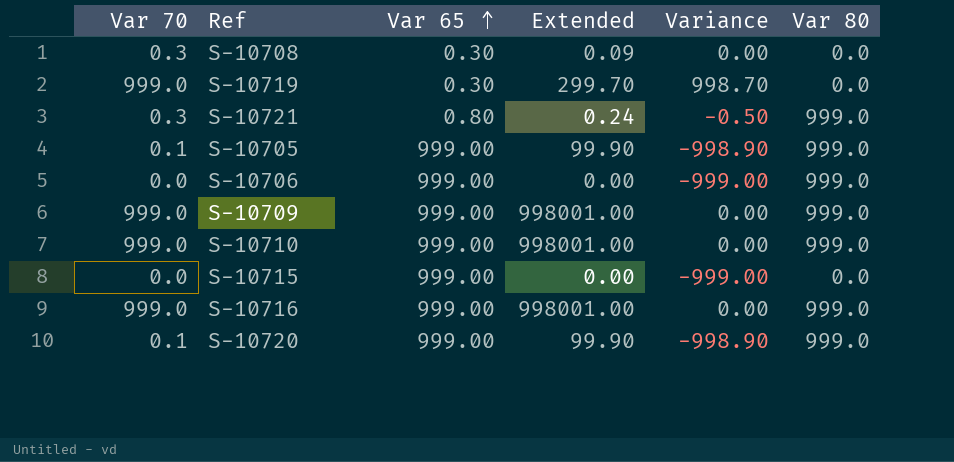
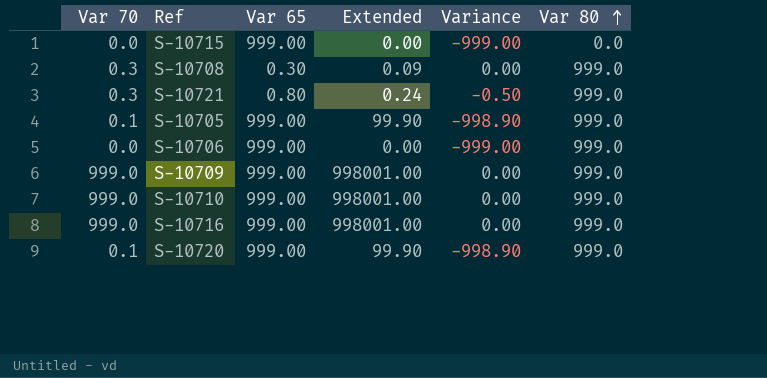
row order: Var 65 ascending -> Var 80 ascending
row S-10719: 999.0 | 0.30 | 299.70 | 998.70 | 0.0 -> none
S-10708 | Var 80: 0.0 -> 999.0

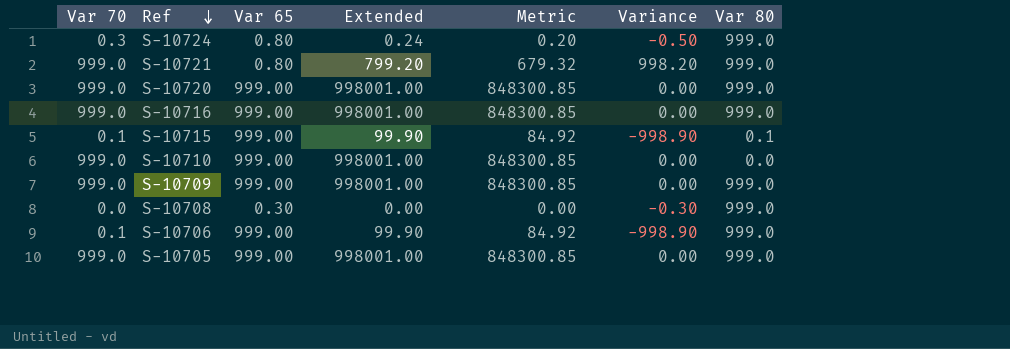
row order: Var 80 ascending -> Ref descending
column Metric | formula: none -> [Extended] * 0.85
row S-10724: none -> 0.3 | 0.80 | 0.24 | 0.20 | -0.50 | 999.0
S-10721 | Var 70: 0.3 -> 999.0
S-10721 | Extended: 0.24 -> 799.20
S-10721 | Variance: -0.50 -> 998.20
S-10720 | Var 70: 0.1 -> 999.0
S-10720 | Extended: 99.90 -> 998001.00
S-10720 | Variance: -998.90 -> 0.00
S-10715 | Var 70: 0.0 -> 0.1
S-10715 | Extended: 0.00 -> 99.90
S-10715 | Variance: -999.00 -> -998.90
S-10715 | Var 80: 0.0 -> 0.1
S-10710 | Var 80: 999.0 -> 0.0
S-10708 | Var 70: 0.3 -> 0.0
S-10708 | Extended: 0.09 -> 0.00
S-10708 | Variance: 0.00 -> -0.30
S-10706 | Var 70: 0.0 -> 0.1
S-10706 | Extended: 0.00 -> 99.90
S-10706 | Variance: -999.00 -> -998.90
S-10705 | Var 70: 0.1 -> 999.0
S-10705 | Extended: 99.90 -> 998001.00
S-10705 | Variance: -998.90 -> 0.00

